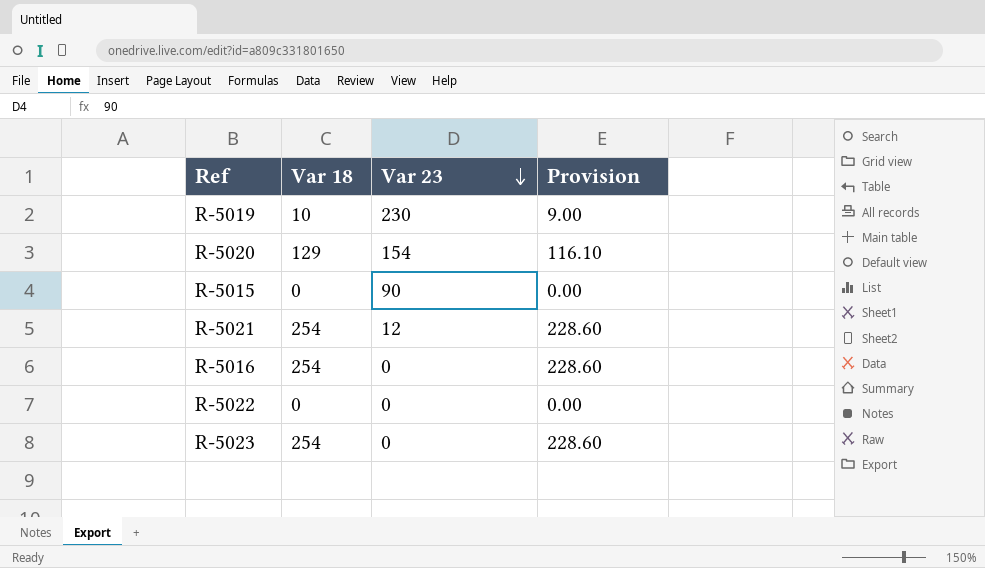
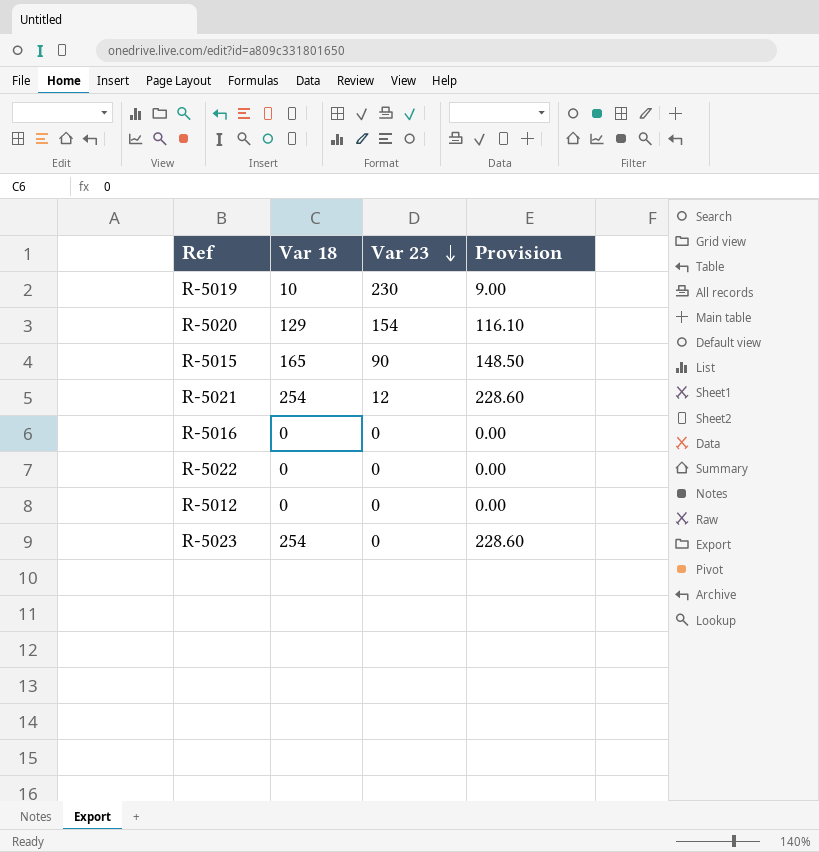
R-5015 | Var 18: 0 -> 165
R-5015 | Provision: 0.00 -> 148.50
R-5016 | Var 18: 254 -> 0
R-5016 | Provision: 228.60 -> 0.00
row R-5012: none -> 0 | 0 | 0.00

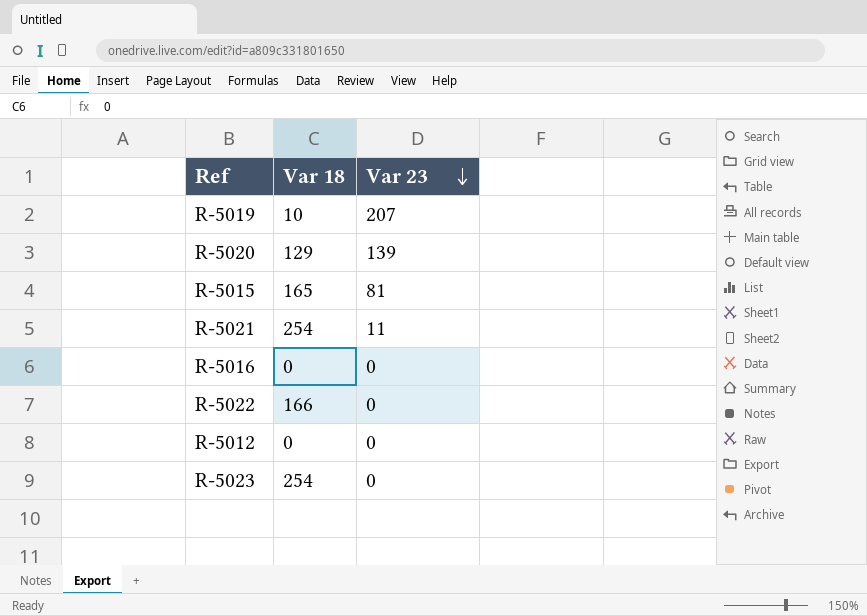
column Provision | formula: [Var 18] * 0.9 -> none
R-5019 | Var 23: 230 -> 207
R-5020 | Var 23: 154 -> 139
R-5015 | Var 23: 90 -> 81
R-5021 | Var 23: 12 -> 11
R-5022 | Var 18: 0 -> 166

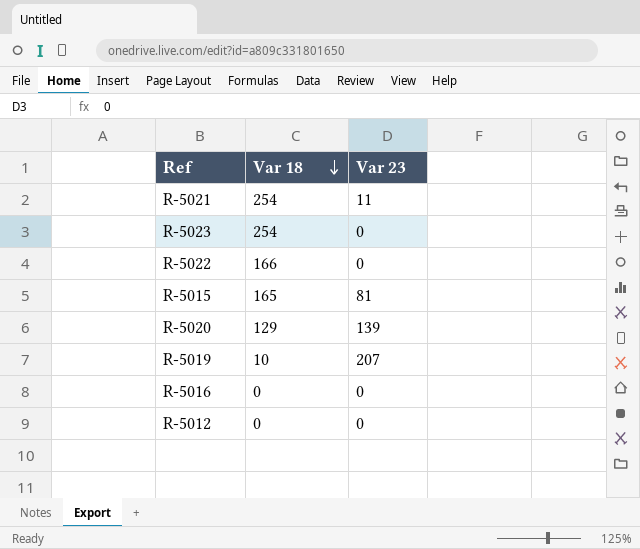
row order: Var 23 descending -> Var 18 descending

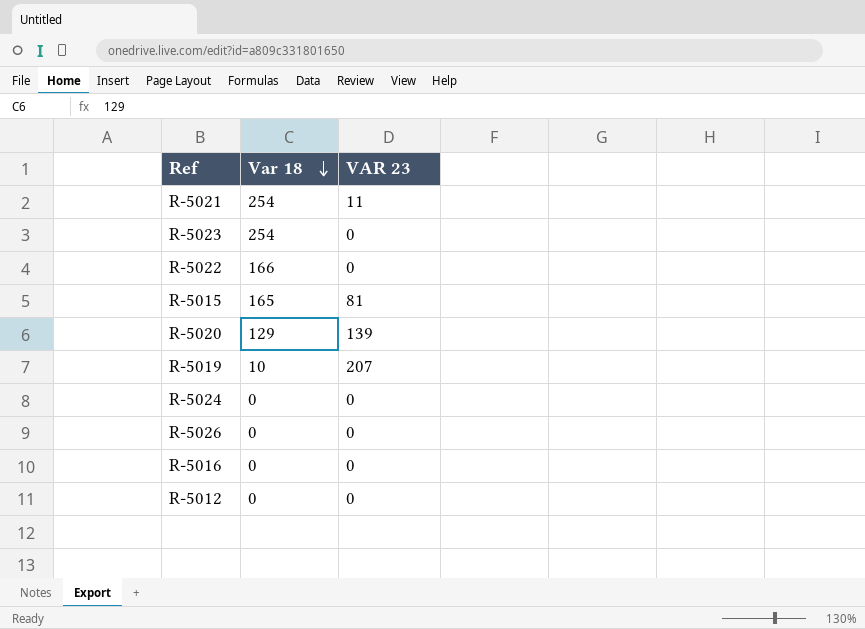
column name: Var 23 -> VAR 23
row R-5024: none -> 0 | 0
row R-5026: none -> 0 | 0

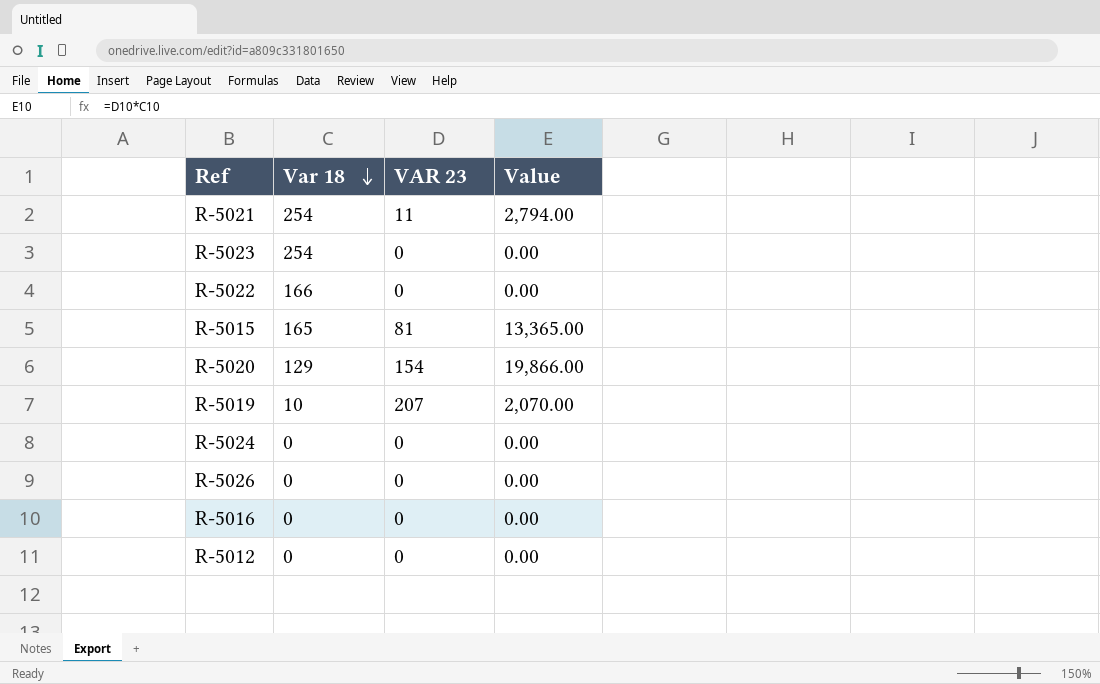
column Value | formula: none -> [Var 18] * [VAR 23]
R-5020 | VAR 23: 139 -> 154

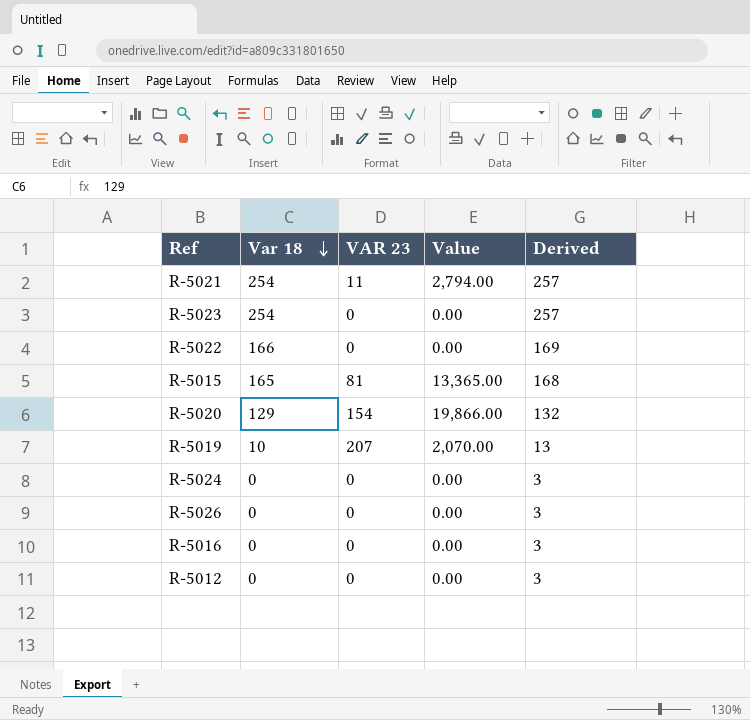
column Derived | formula: none -> [Var 18] + 3

